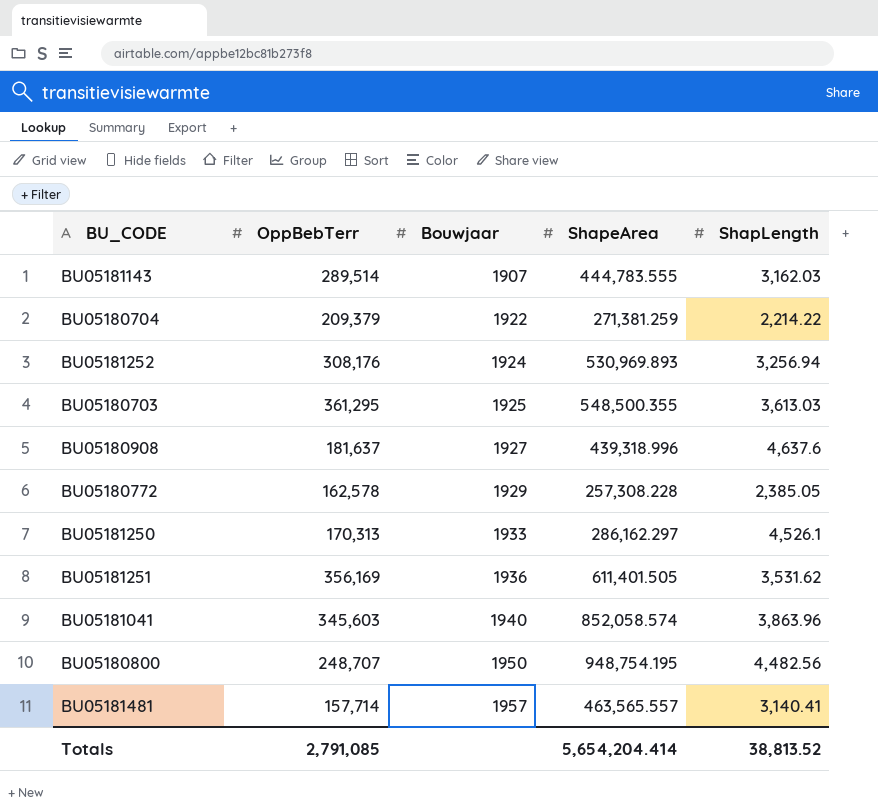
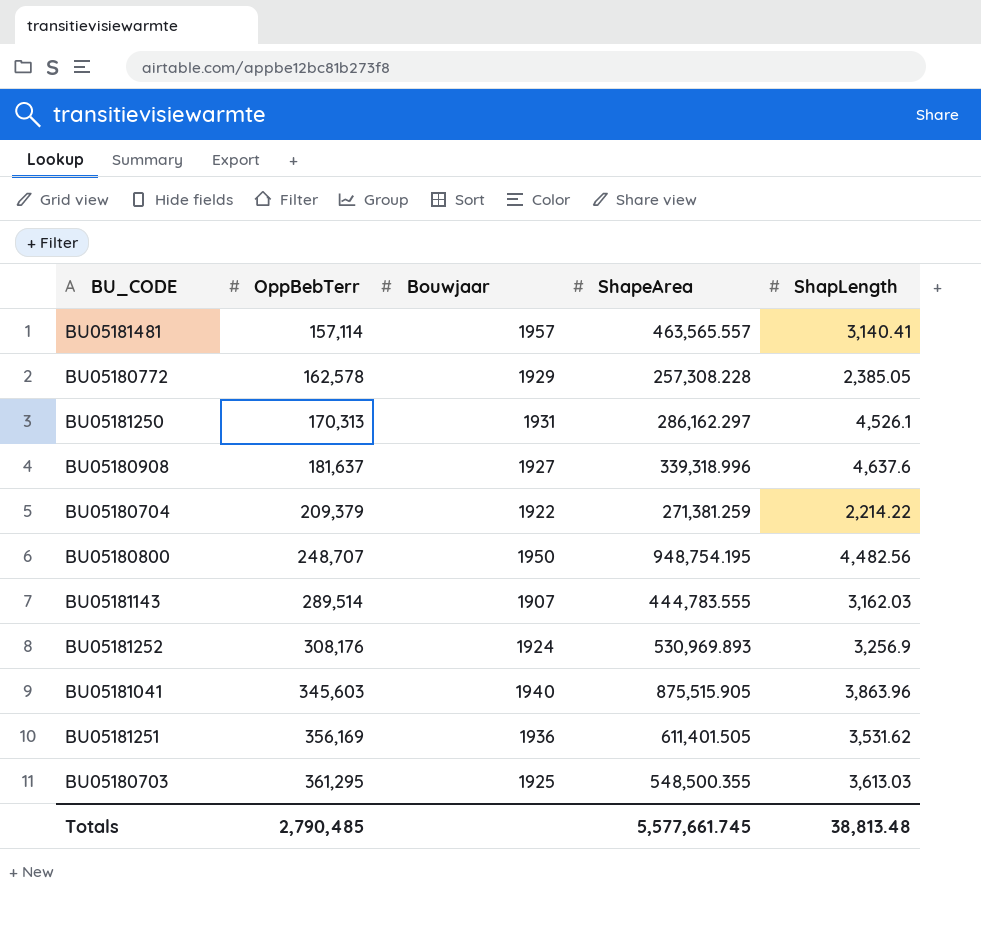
row order: Bouwjaar ascending -> OppBebTerr ascending
BU05181481 | OppBebTerr: 157,714 -> 157,114
BU05181250 | Bouwjaar: 1933 -> 1931
BU05180908 | ShapeArea: 439,318.996 -> 339,318.996
BU05181252 | ShapLength: 3,256.94 -> 3,256.9
BU05181041 | ShapeArea: 852,058.574 -> 875,515.905
Totals | OppBebTerr: 2,791,085 -> 2,790,485
Totals | ShapeArea: 5,654,204.414 -> 5,577,661.745
Totals | ShapLength: 38,813.52 -> 38,813.48

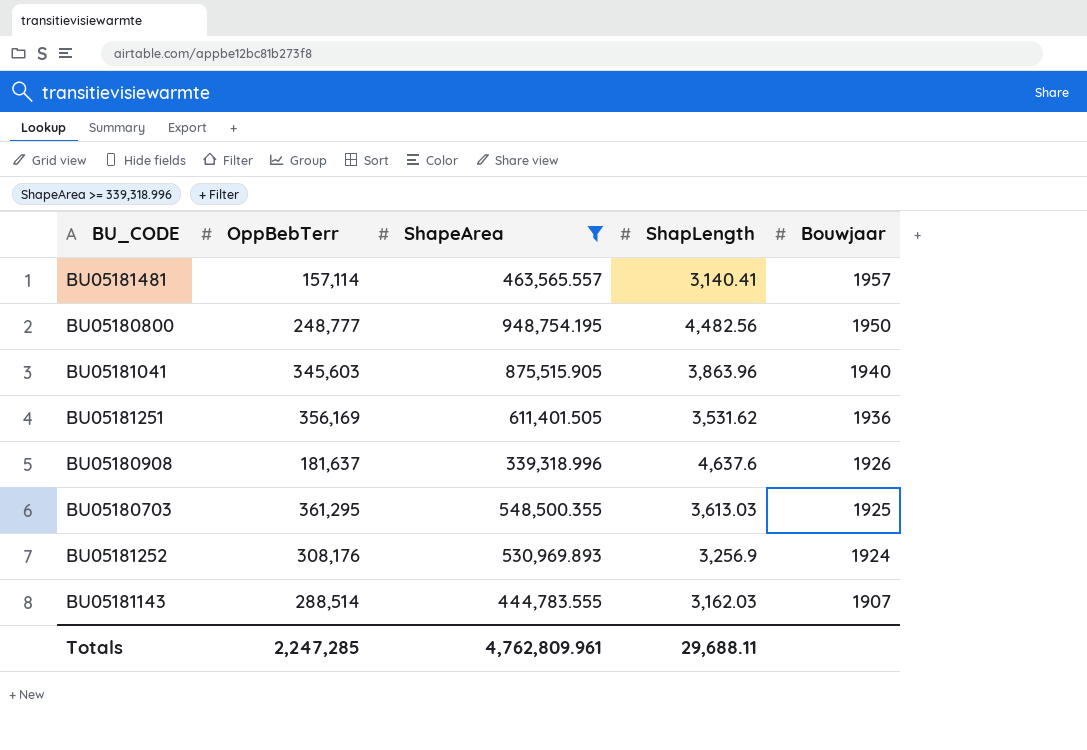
filter: none -> ShapeArea >= 339,318.996
row order: OppBebTerr ascending -> Bouwjaar descending
column Bouwjaar | position: 3 -> 5
BU05180800 | OppBebTerr: 248,707 -> 248,777
BU05180908 | Bouwjaar: 1927 -> 1926
BU05181143 | OppBebTerr: 289,514 -> 288,514
Totals | OppBebTerr: 2,790,485 -> 2,247,285
Totals | ShapeArea: 5,577,661.745 -> 4,762,809.961
Totals | ShapLength: 38,813.48 -> 29,688.11

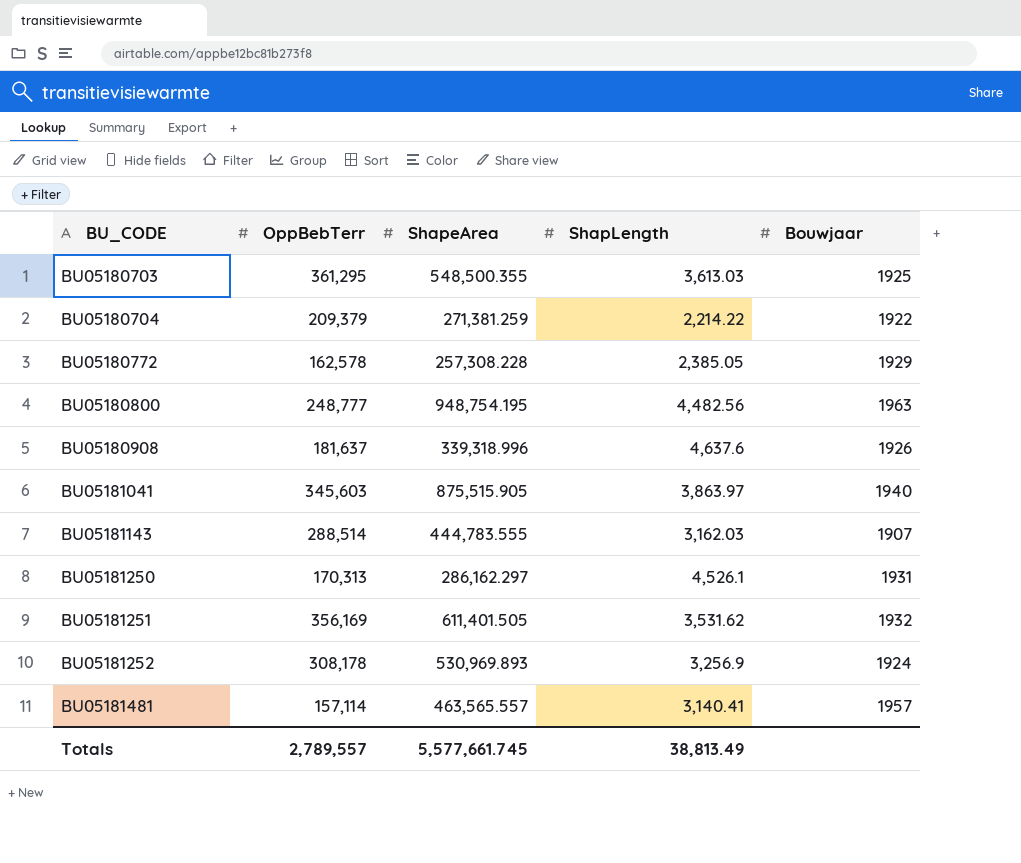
filter: ShapeArea >= 339,318.996 -> none
row order: Bouwjaar descending -> BU_CODE ascending
BU05180800 | Bouwjaar: 1950 -> 1963
BU05181041 | ShapLength: 3,863.96 -> 3,863.97
BU05181251 | Bouwjaar: 1936 -> 1932
BU05181252 | OppBebTerr: 308,176 -> 308,178
Totals | OppBebTerr: 2,247,285 -> 2,789,557
Totals | ShapeArea: 4,762,809.961 -> 5,577,661.745
Totals | ShapLength: 29,688.11 -> 38,813.49

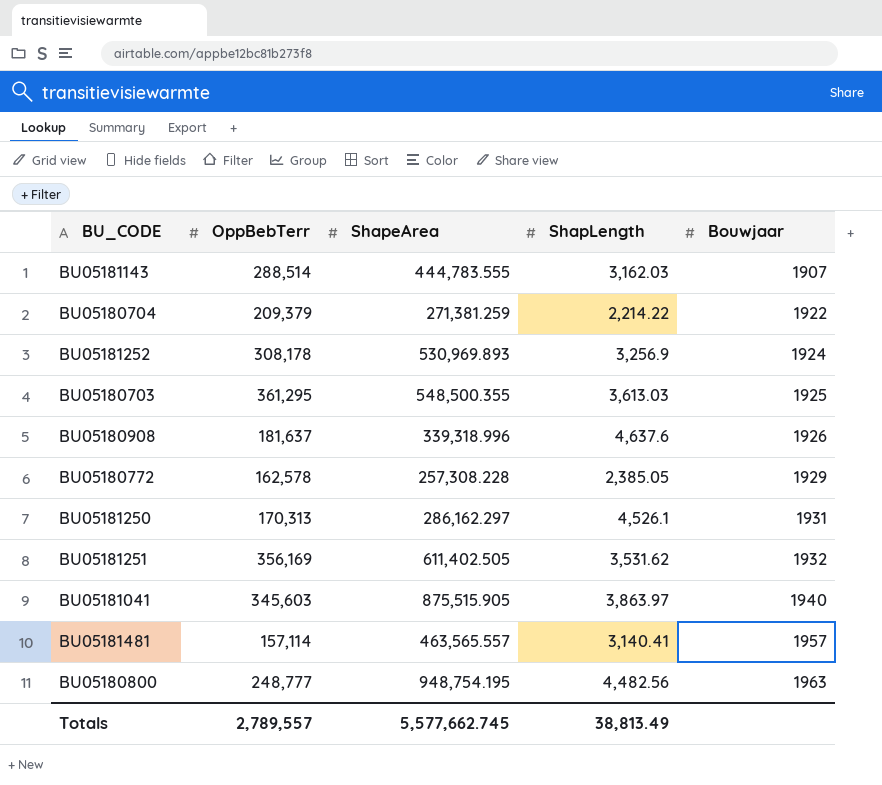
row order: BU_CODE ascending -> Bouwjaar ascending
BU05181251 | ShapeArea: 611,401.505 -> 611,402.505
Totals | ShapeArea: 5,577,661.745 -> 5,577,662.745

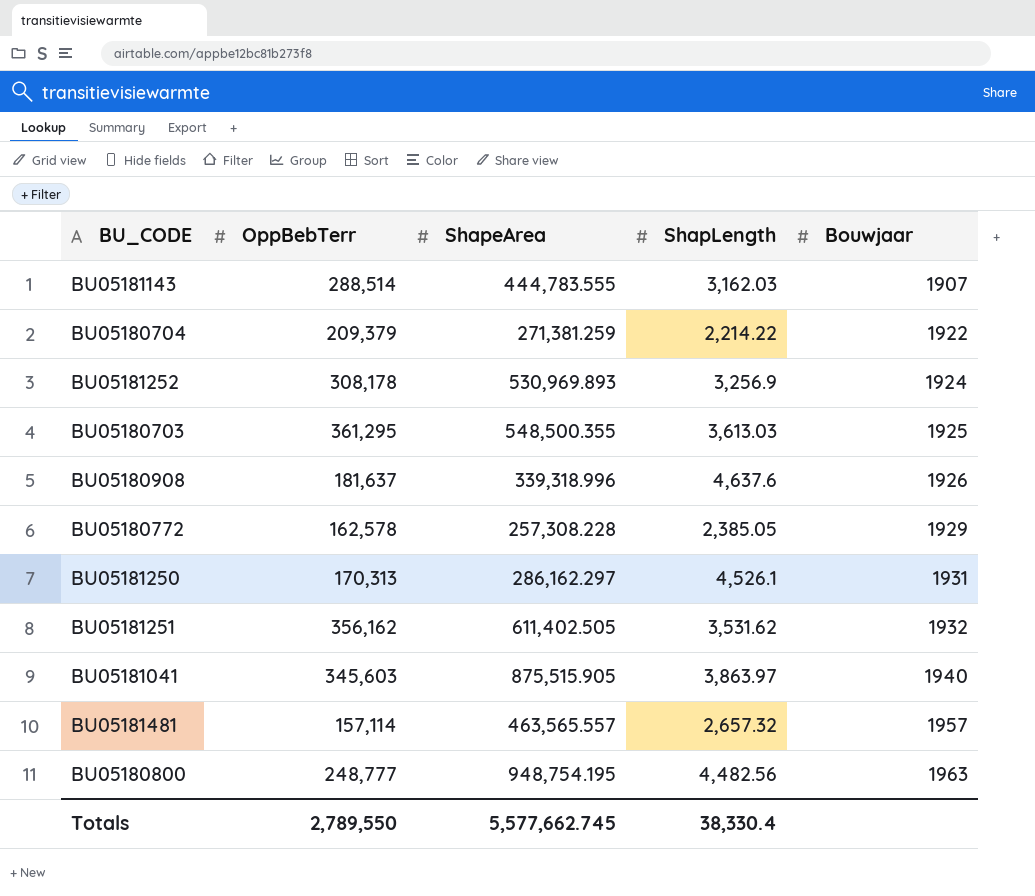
BU05181251 | OppBebTerr: 356,169 -> 356,162
BU05181481 | ShapLength: 3,140.41 -> 2,657.32
Totals | OppBebTerr: 2,789,557 -> 2,789,550
Totals | ShapLength: 38,813.49 -> 38,330.4

